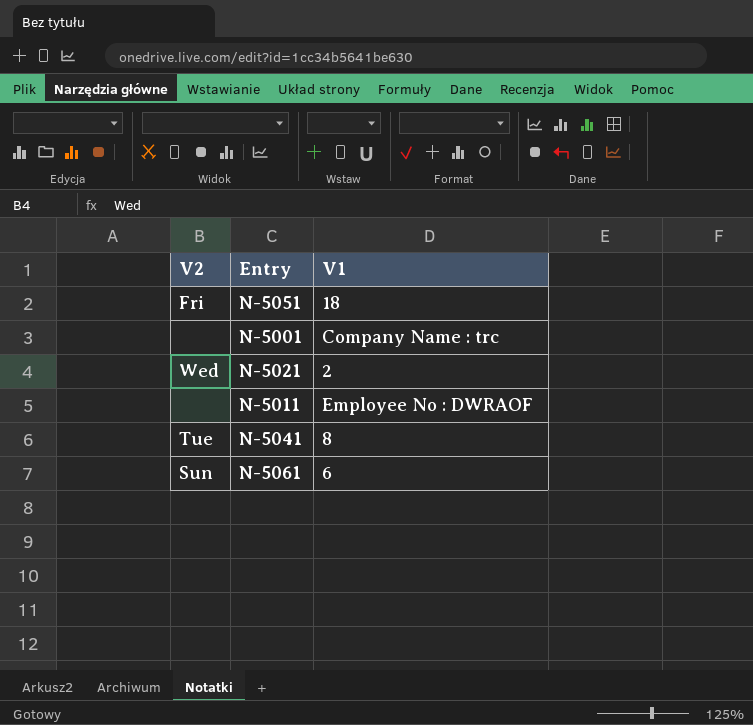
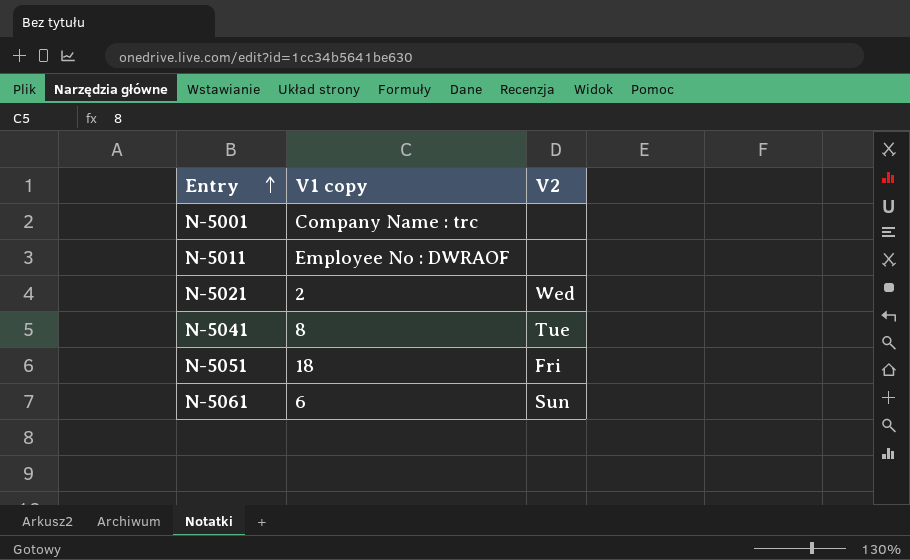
row order: none -> Entry ascending
column name: V1 -> V1 copy
column V2 | position: 1 -> 3

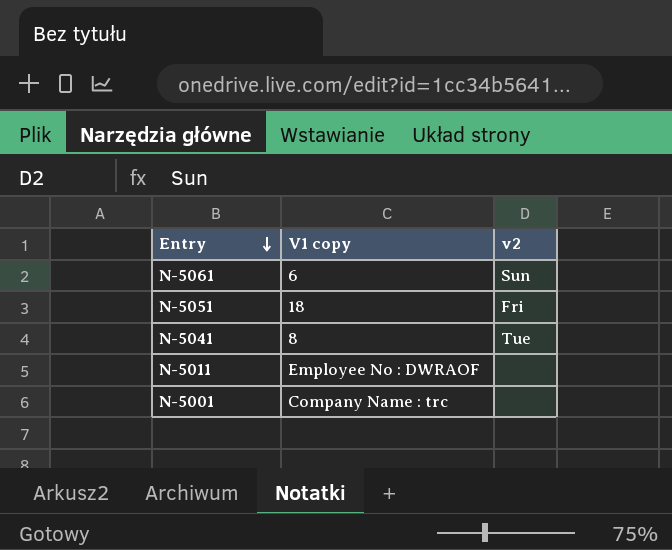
row order: Entry ascending -> Entry descending
column name: V2 -> v2
row N-5021: 2 | Wed -> none

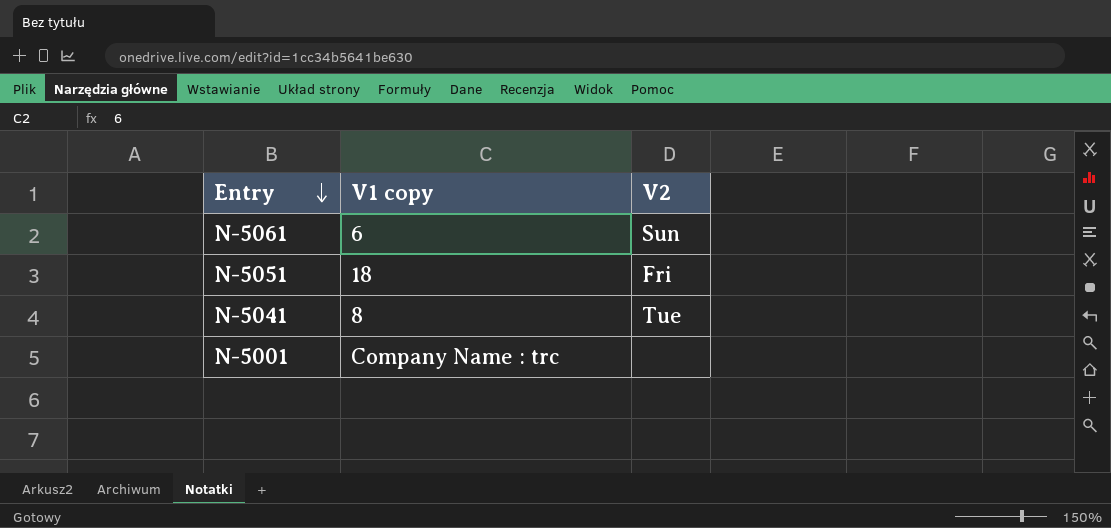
column name: v2 -> V2
row N-5011: Employee No : DWRAOF | none -> none

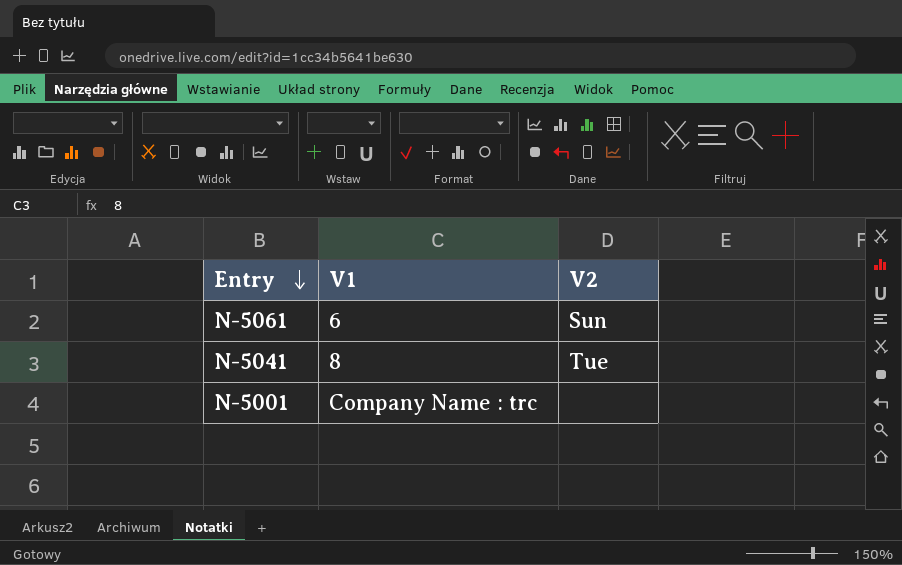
column name: V1 copy -> V1
row N-5051: 18 | Fri -> none

